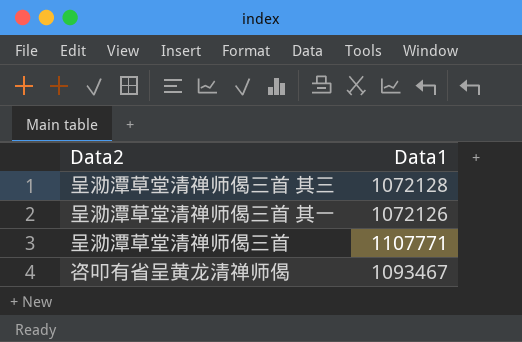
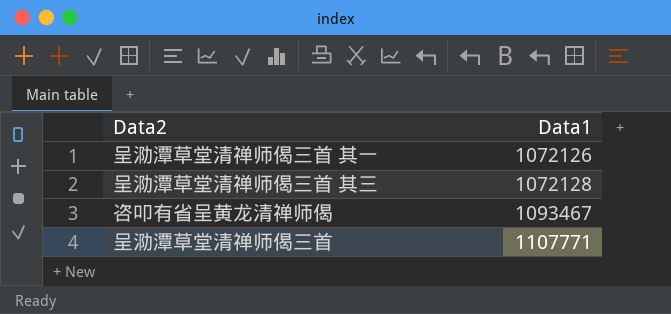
row order: none -> Data1 ascending

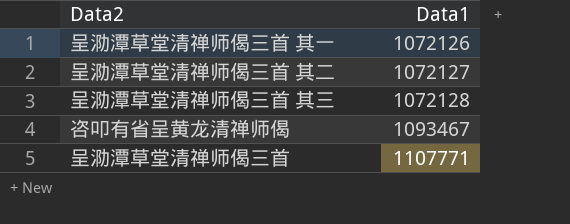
row 呈泐潭草堂清禅师偈三首 其二: none -> 1072127

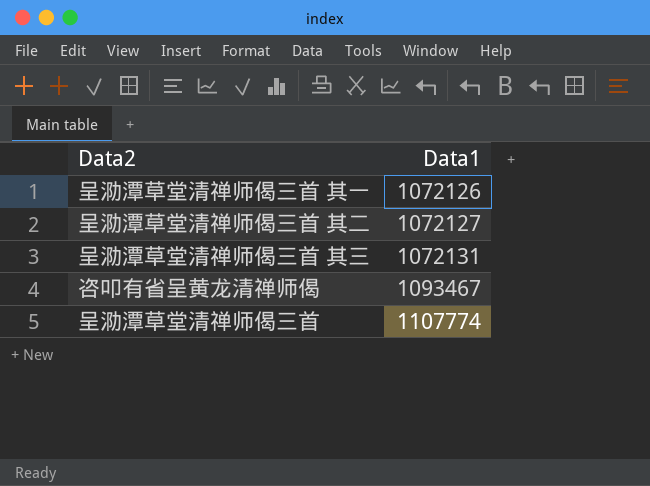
呈泐潭草堂清禅师偈三首 其三 | Data1: 1072128 -> 1072131
呈泐潭草堂清禅师偈三首 | Data1: 1107771 -> 1107774

